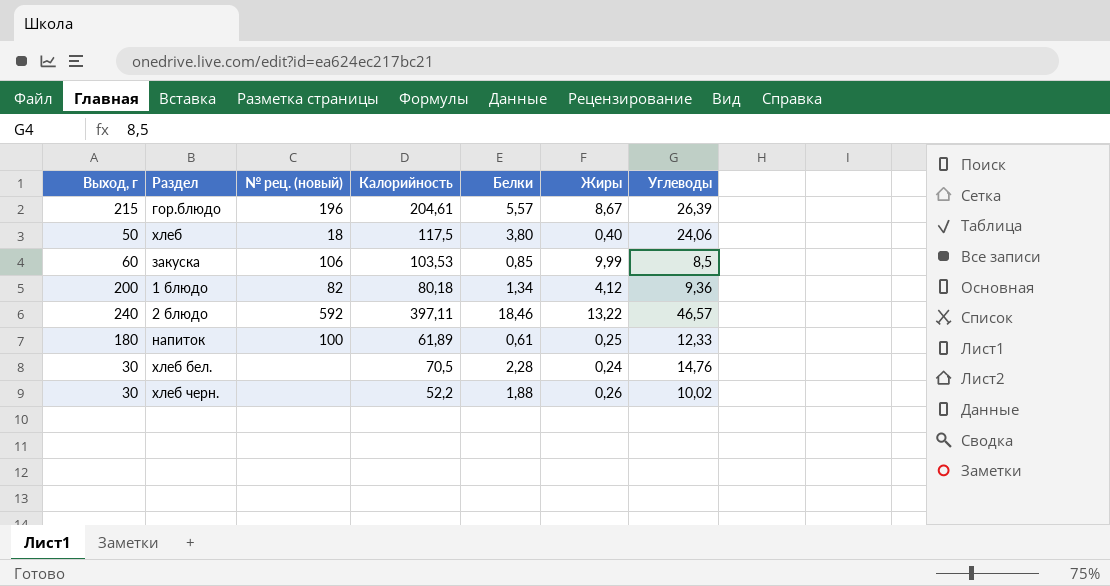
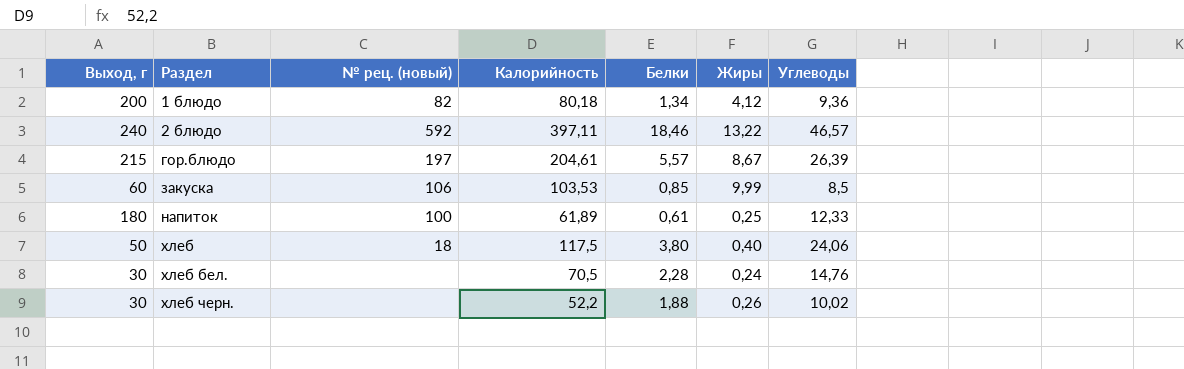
row order: none -> Раздел ascending
гор.блюдо | № рец. (новый): 196 -> 197

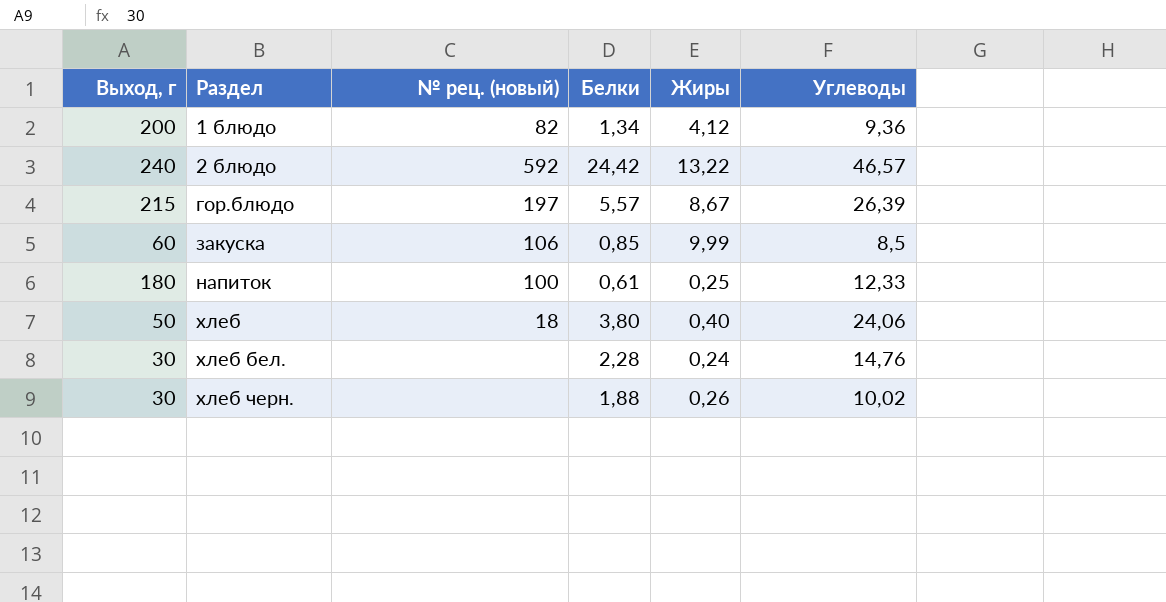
column Калорийность | position: 4 -> none
2 блюдо | Белки: 18,46 -> 24,42

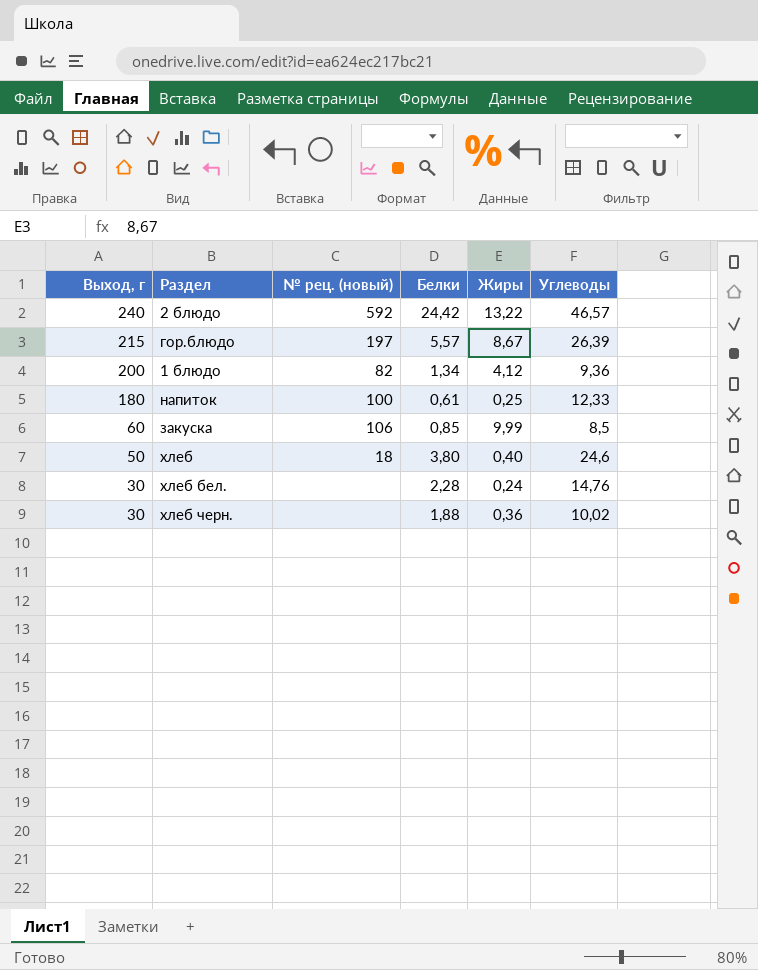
row order: Раздел ascending -> Выход, г descending
хлеб | Углеводы: 24,06 -> 24,6
хлеб черн. | Жиры: 0,26 -> 0,36

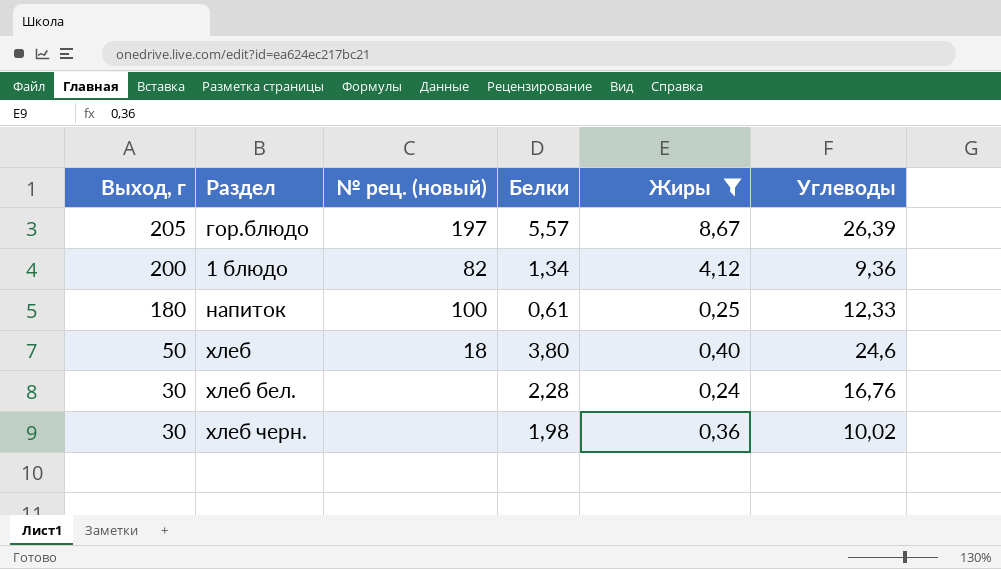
filter: none -> Жиры <= 8,67
гор.блюдо | Выход, г: 215 -> 205
хлеб бел. | Углеводы: 14,76 -> 16,76
хлеб черн. | Белки: 1,88 -> 1,98

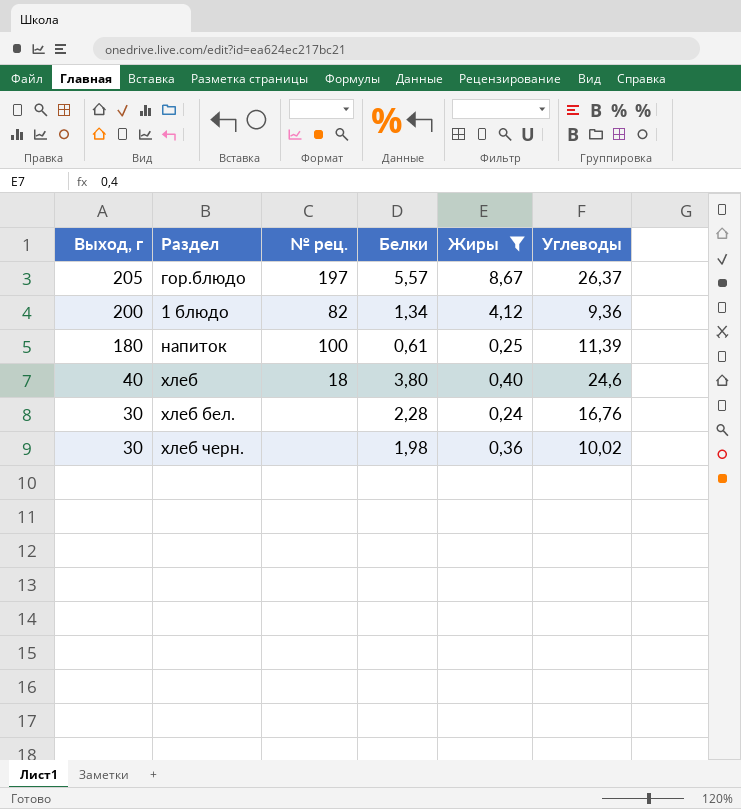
column name: № рец. (новый) -> № рец.
гор.блюдо | Углеводы: 26,39 -> 26,37
напиток | Углеводы: 12,33 -> 11,39
хлеб | Выход, г: 50 -> 40

